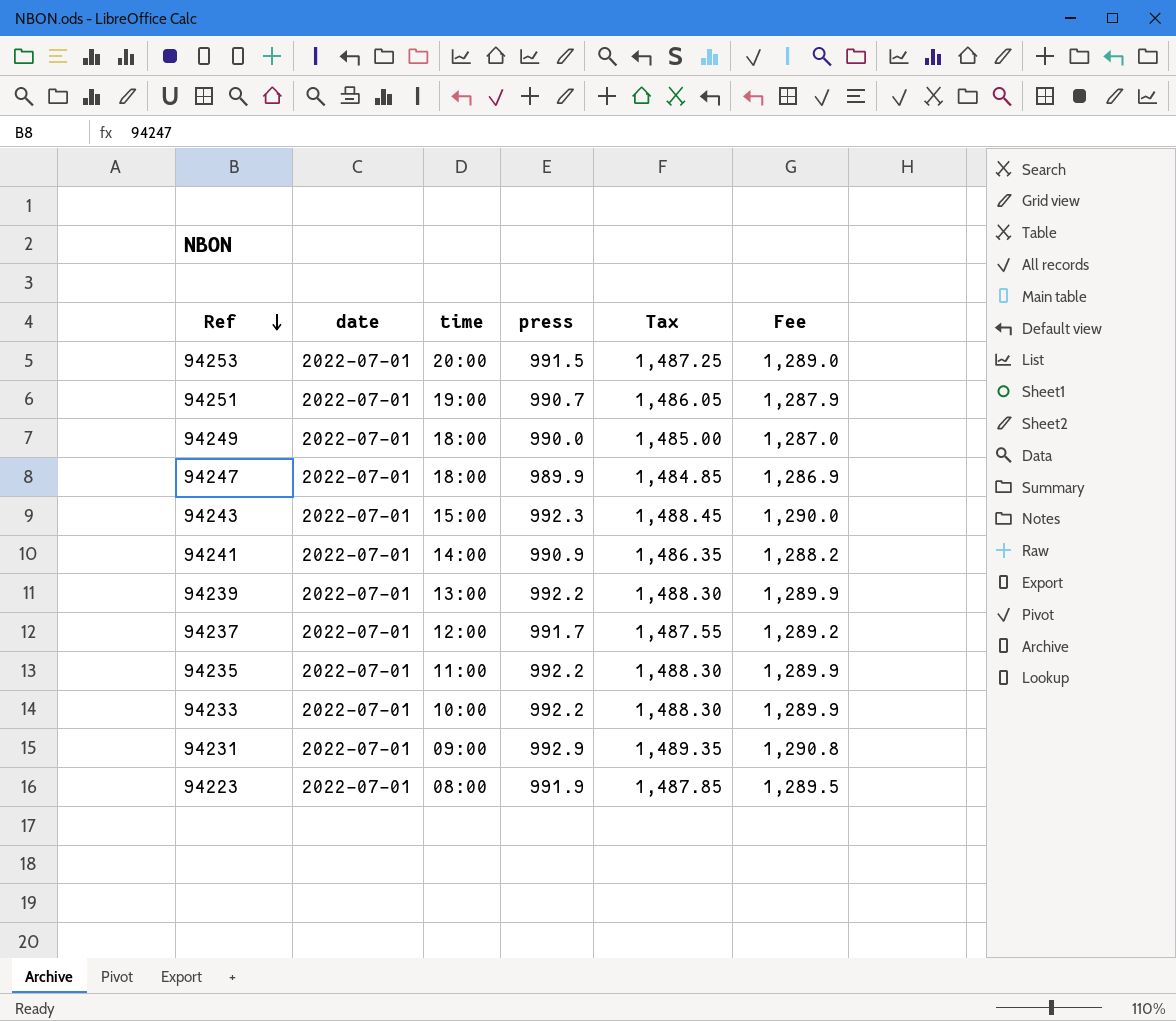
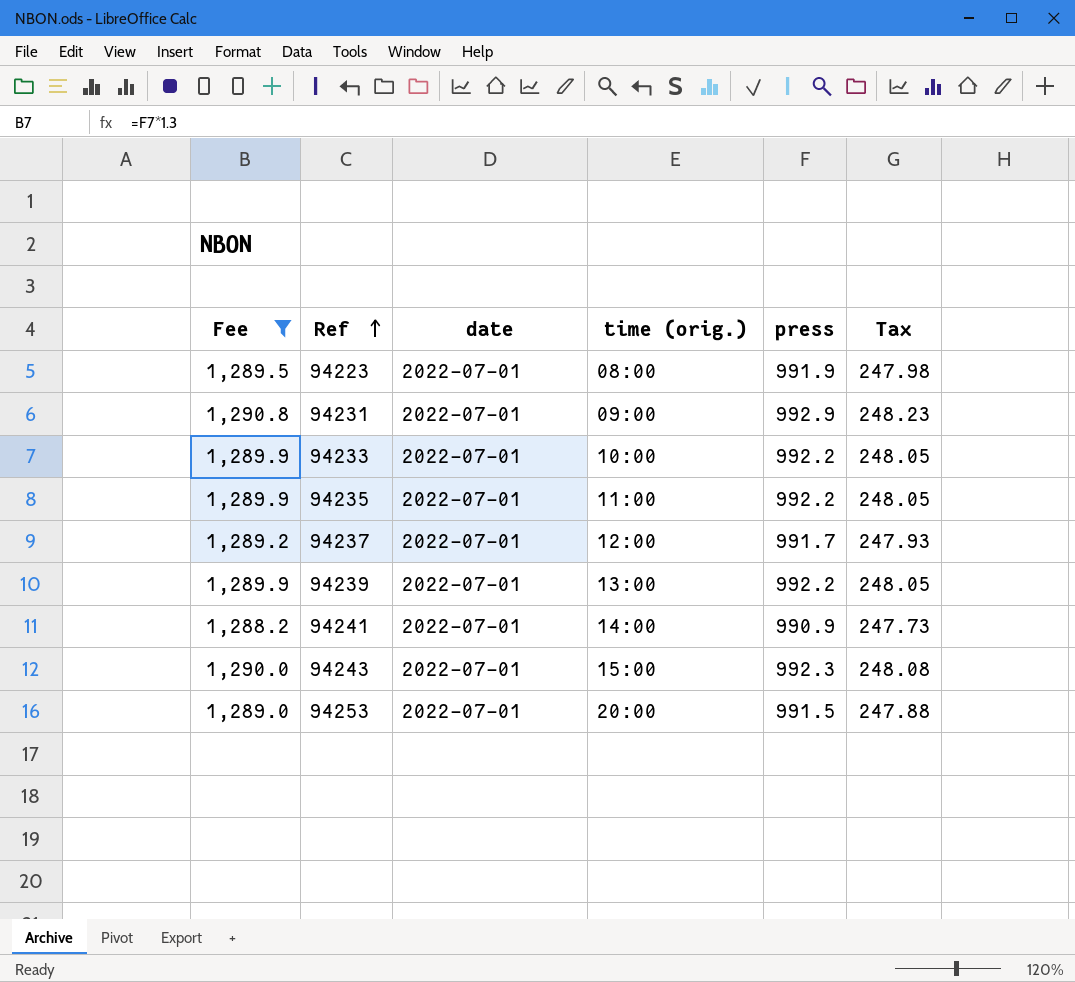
filter: none -> Fee >= 1,288.2
row order: Ref descending -> Ref ascending
column Fee | position: 6 -> 1
column name: time -> time (orig.)
column Tax | formula: [press] * 1.5 -> [press] * 0.25

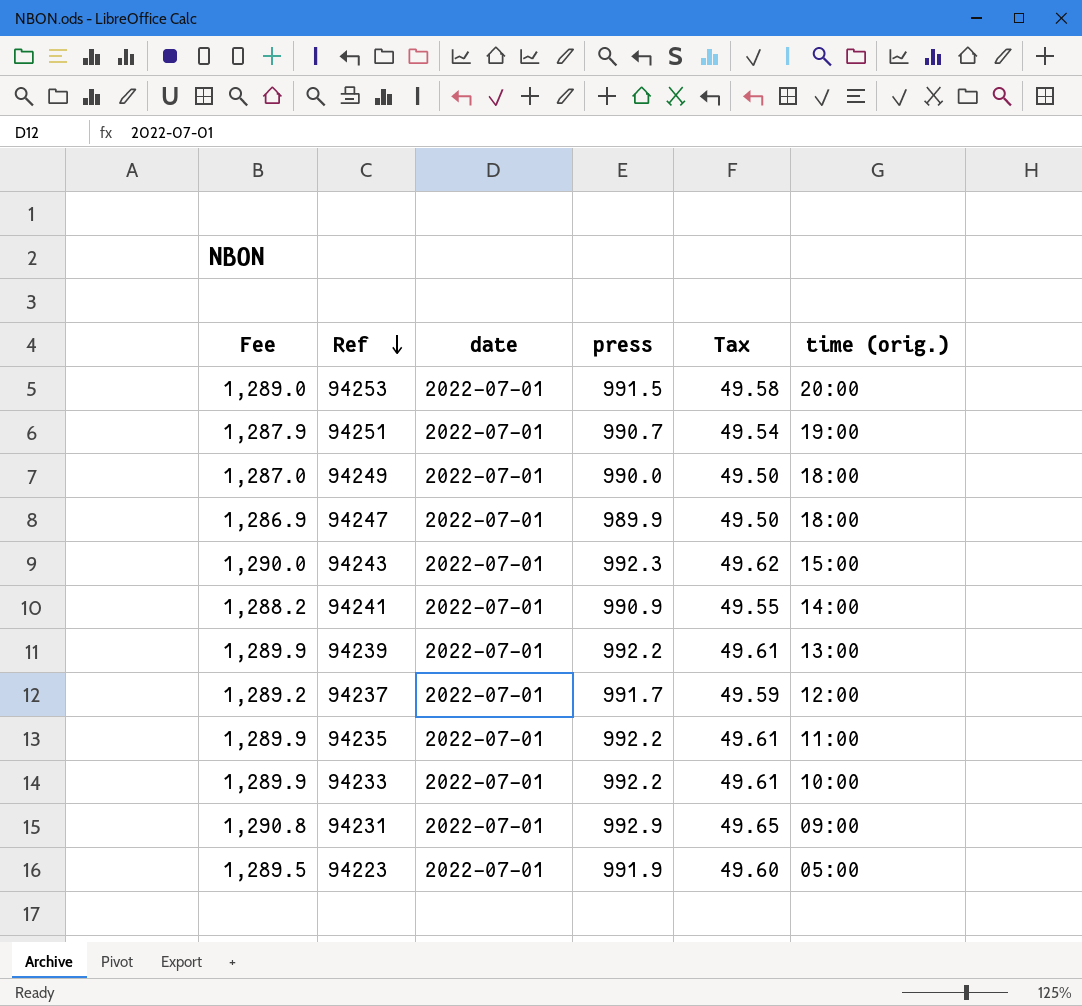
filter: Fee >= 1,288.2 -> none
row order: Ref ascending -> Ref descending
column Tax | formula: [press] * 0.25 -> [press] * 0.05
column time (orig.) | position: 4 -> 6
94223 | time (orig.): 08:00 -> 05:00

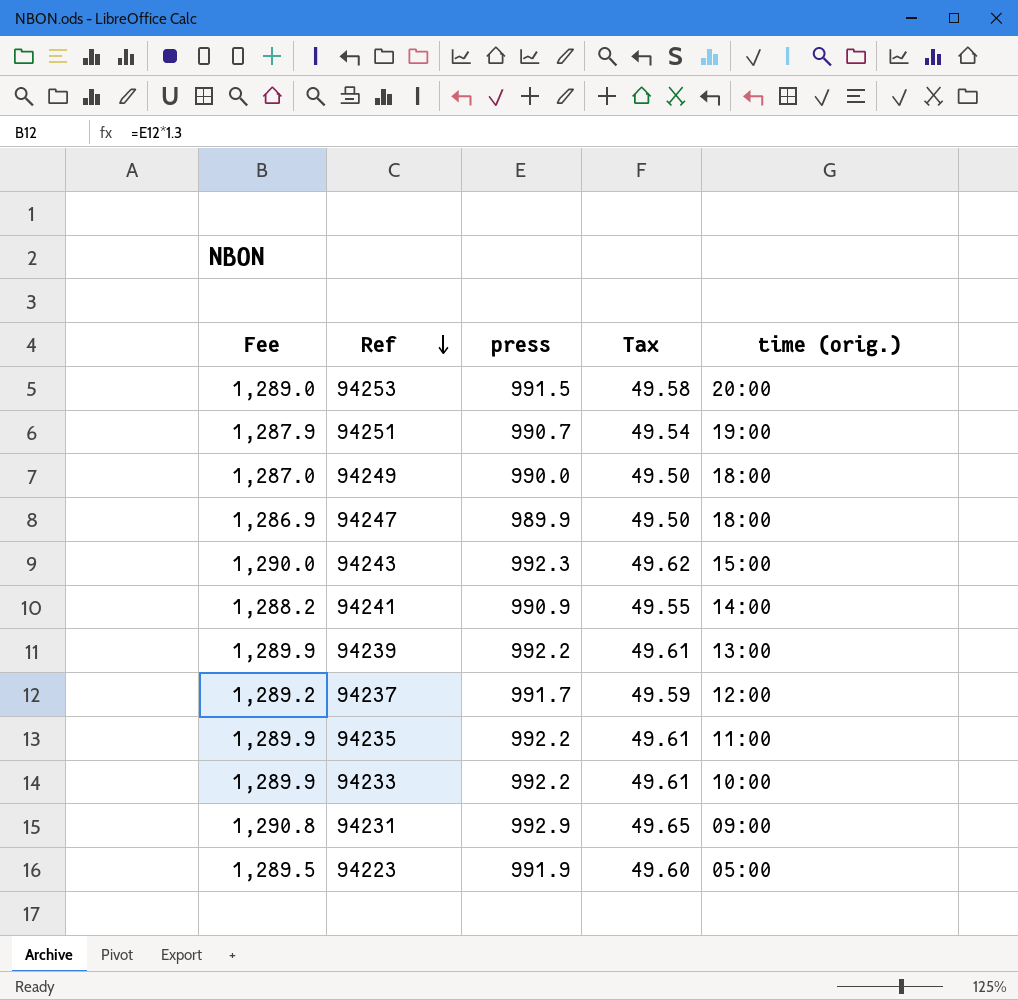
column date | position: 3 -> none

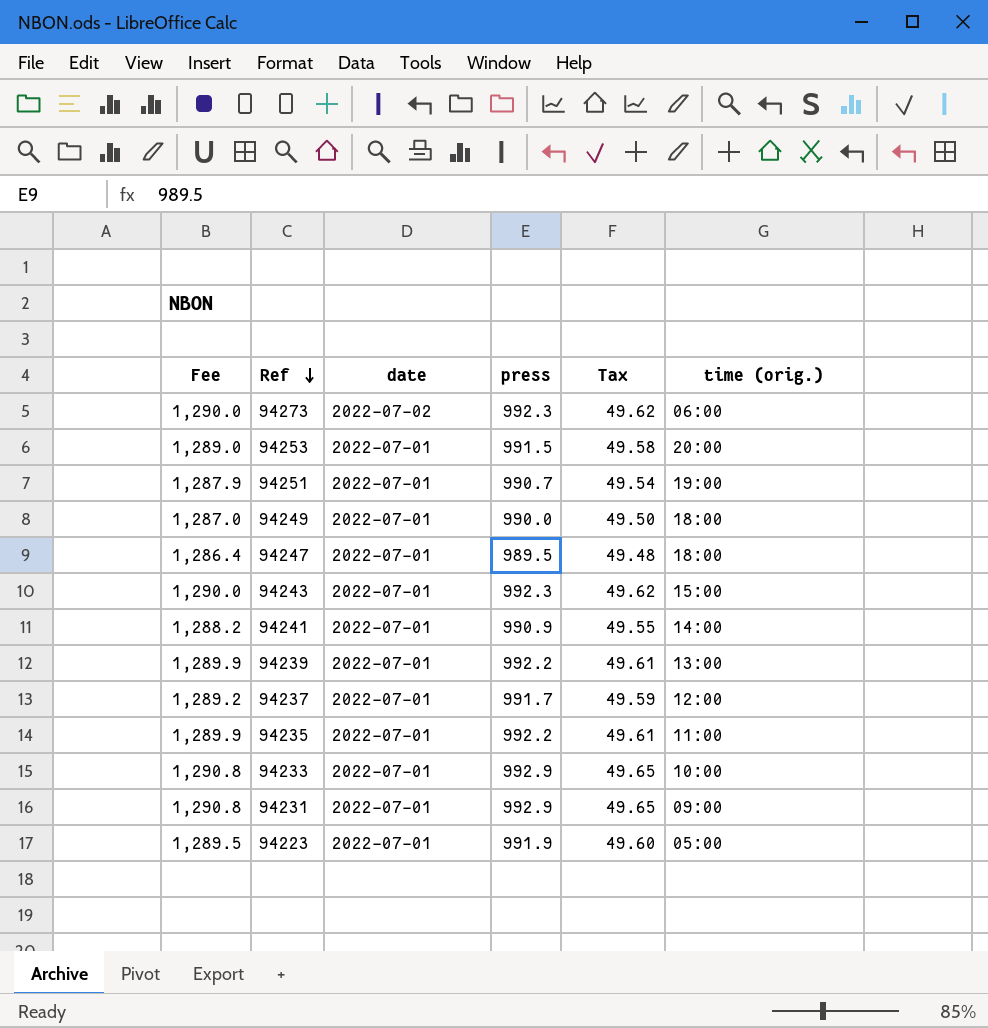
column date | position: none -> 3
row 94273: none -> 1,290.0 | 2022-07-02 | 992.3 | 49.62 | 06:00
94247 | Fee: 1,286.9 -> 1,286.4
94247 | press: 989.9 -> 989.5
94247 | Tax: 49.50 -> 49.48
94233 | Fee: 1,289.9 -> 1,290.8
94233 | press: 992.2 -> 992.9
94233 | Tax: 49.61 -> 49.65

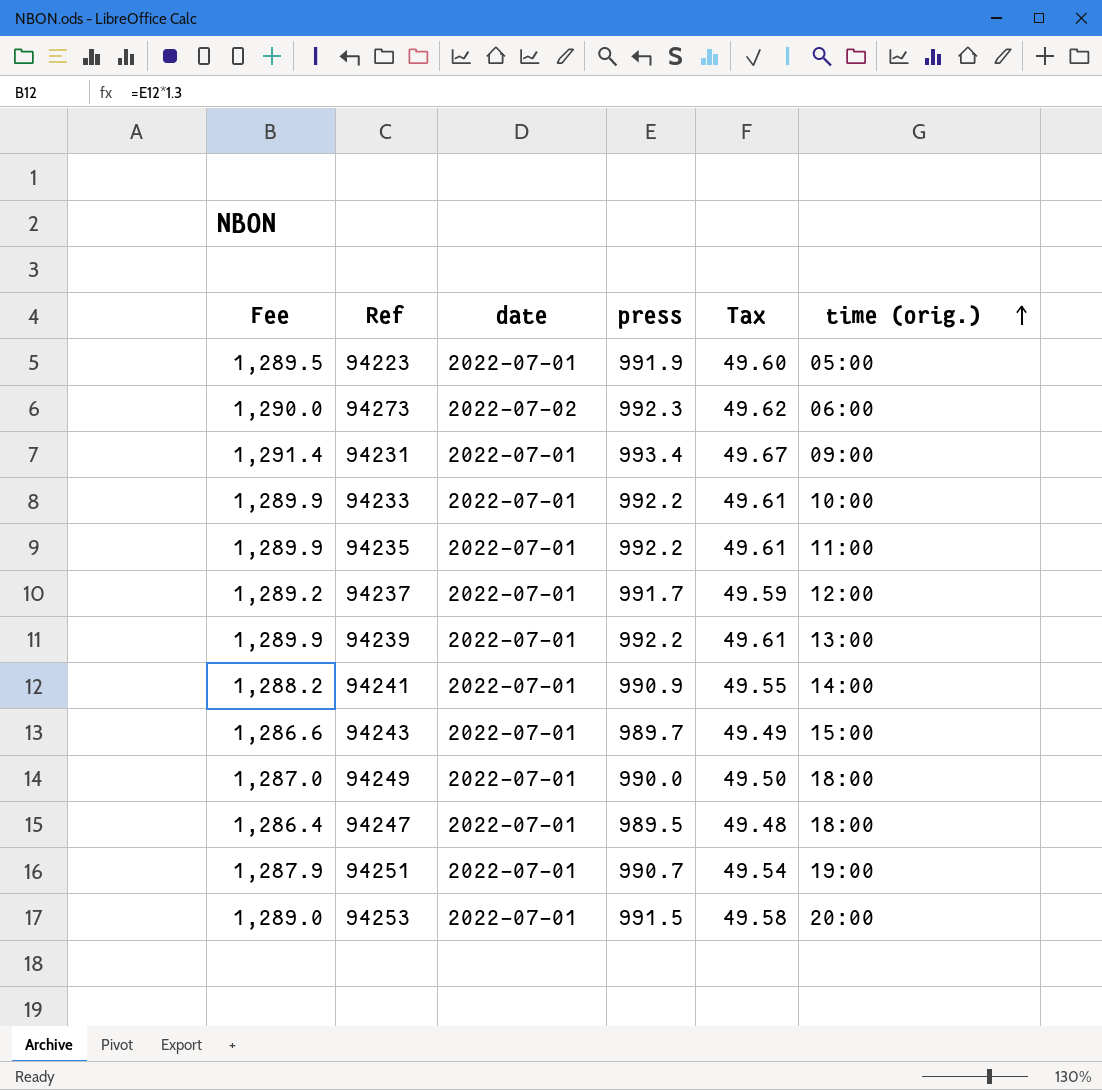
row order: Ref descending -> time (orig.) ascending
94231 | Fee: 1,290.8 -> 1,291.4
94231 | press: 992.9 -> 993.4
94231 | Tax: 49.65 -> 49.67
94233 | Fee: 1,290.8 -> 1,289.9
94233 | press: 992.9 -> 992.2
94233 | Tax: 49.65 -> 49.61
94243 | Fee: 1,290.0 -> 1,286.6
94243 | press: 992.3 -> 989.7
94243 | Tax: 49.62 -> 49.49

